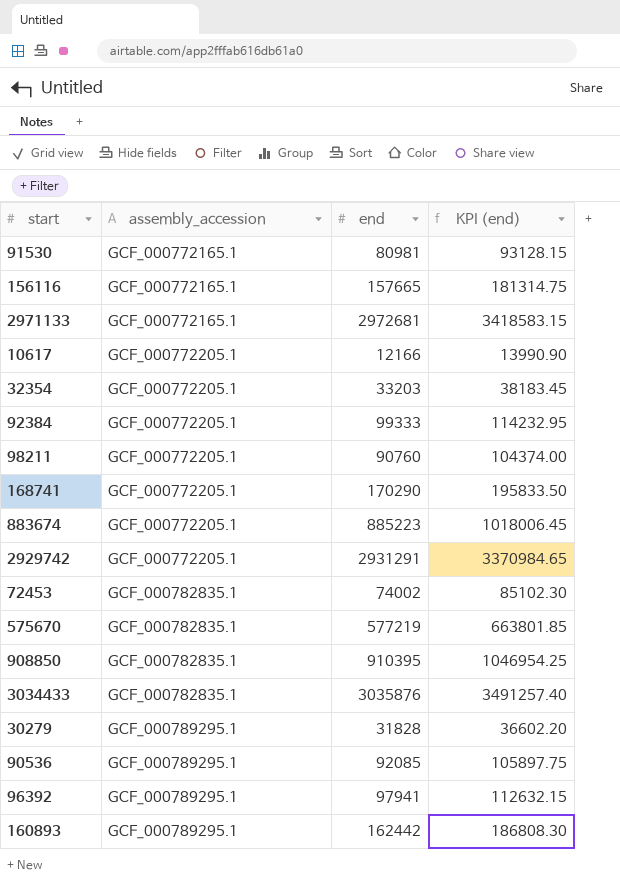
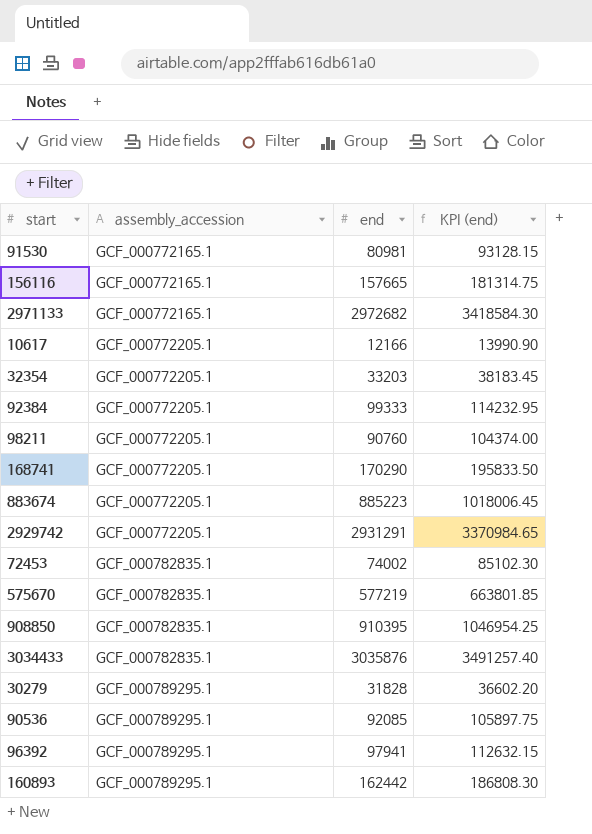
2971133 | end: 2972681 -> 2972682
2971133 | KPI (end): 3418583.15 -> 3418584.30

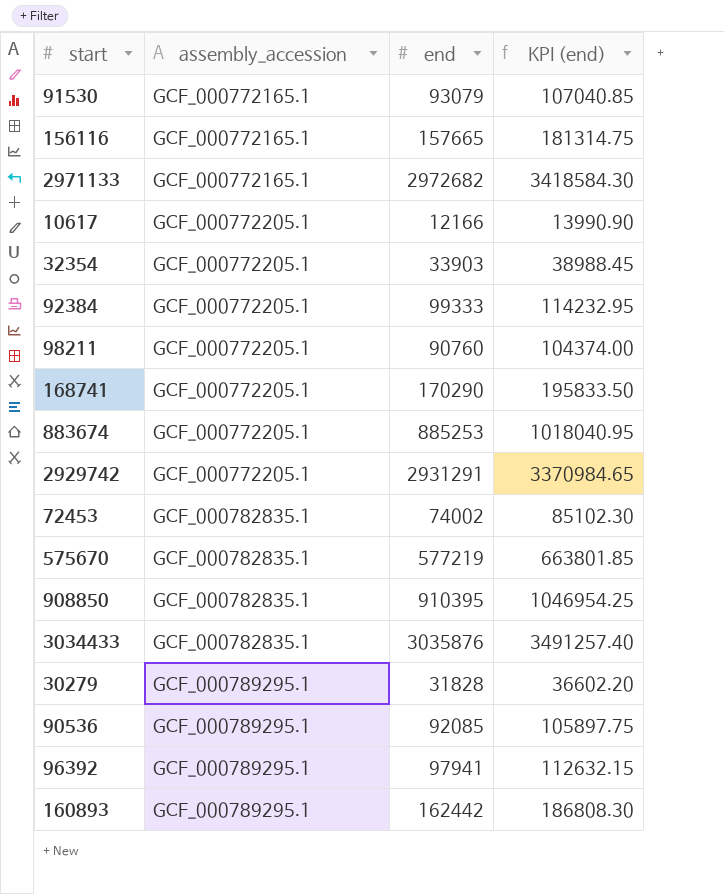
91530 | end: 80981 -> 93079
91530 | KPI (end): 93128.15 -> 107040.85
32354 | end: 33203 -> 33903
32354 | KPI (end): 38183.45 -> 38988.45
883674 | end: 885223 -> 885253
883674 | KPI (end): 1018006.45 -> 1018040.95

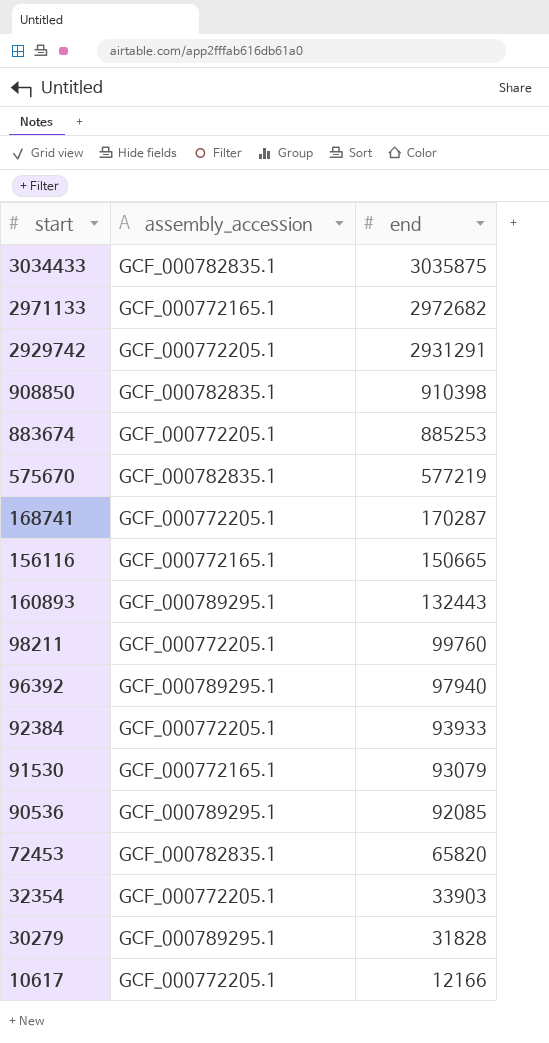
row order: assembly_accession ascending -> end descending
column KPI (end) | formula: [end] * 1.15 -> none
3034433 | end: 3035876 -> 3035875
908850 | end: 910395 -> 910398
168741 | end: 170290 -> 170287
156116 | end: 157665 -> 150665
160893 | end: 162442 -> 132443
98211 | end: 90760 -> 99760
96392 | end: 97941 -> 97940
92384 | end: 99333 -> 93933
72453 | end: 74002 -> 65820

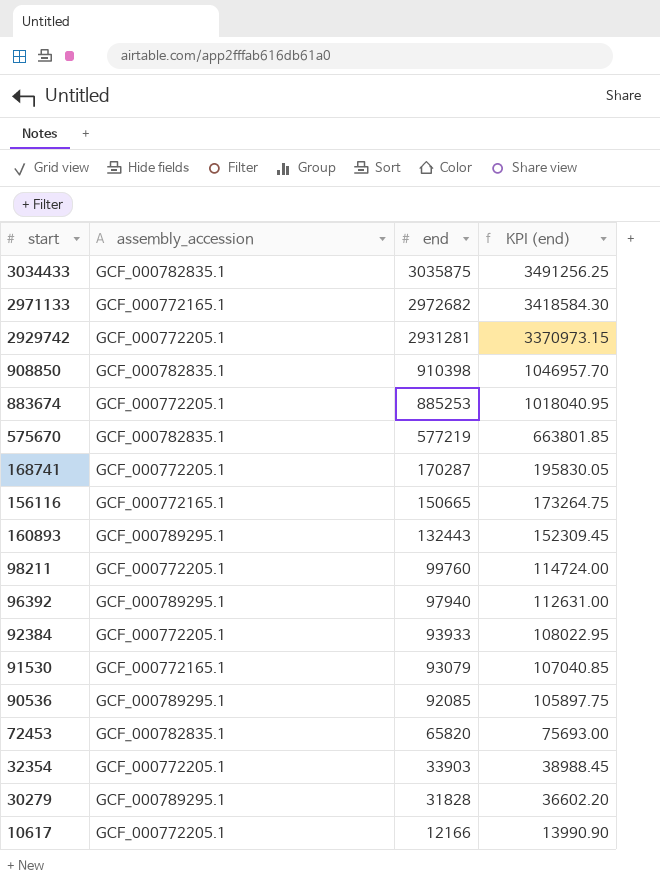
column KPI (end) | formula: none -> [end] * 1.15
2929742 | end: 2931291 -> 2931281

